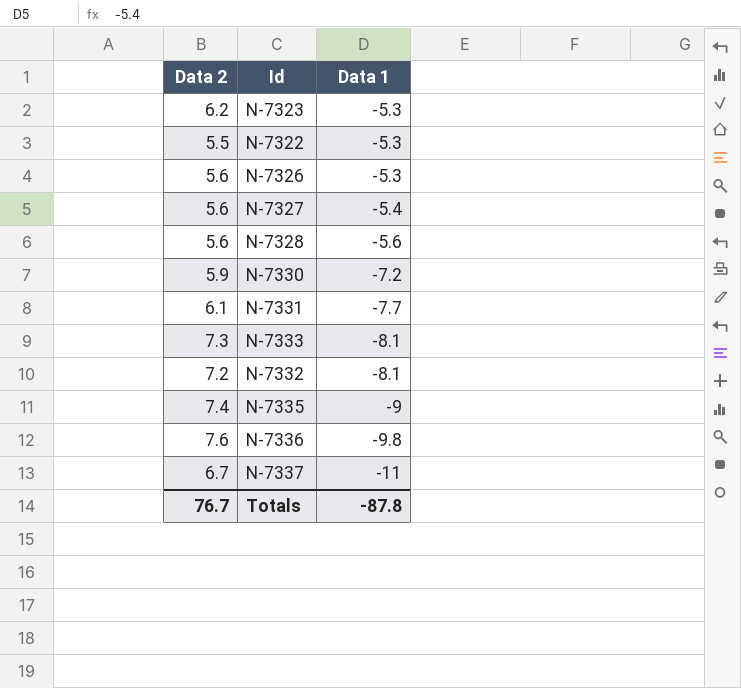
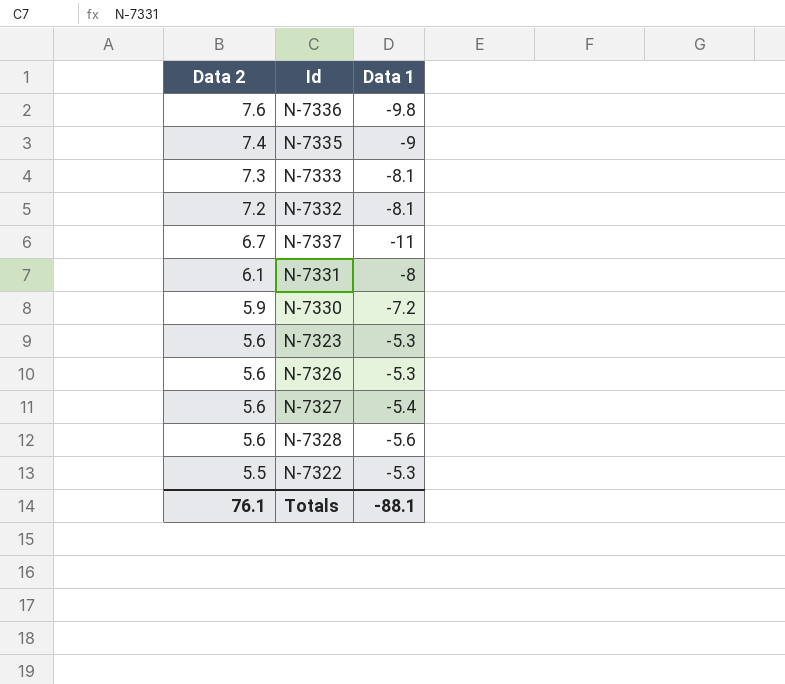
row order: Data 1 descending -> Data 2 descending
N-7331 | Data 1: -7.7 -> -8
N-7323 | Data 2: 6.2 -> 5.6
Totals | Data 2: 76.7 -> 76.1
Totals | Data 1: -87.8 -> -88.1

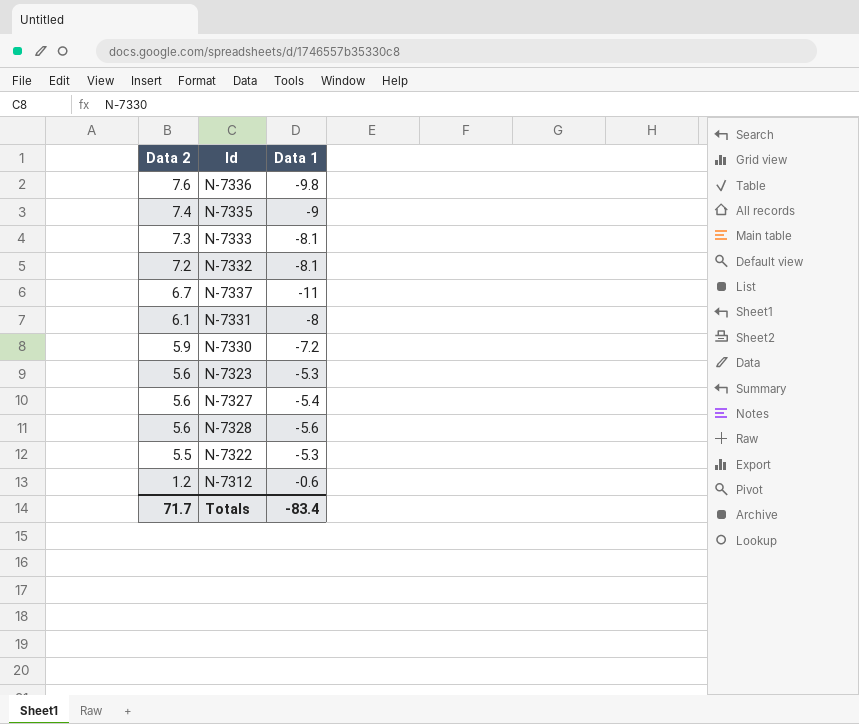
row N-7326: 5.6 | -5.3 -> none
row N-7312: none -> 1.2 | -0.6
Totals | Data 2: 76.1 -> 71.7
Totals | Data 1: -88.1 -> -83.4

